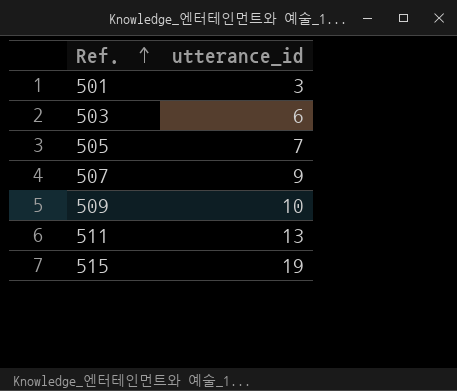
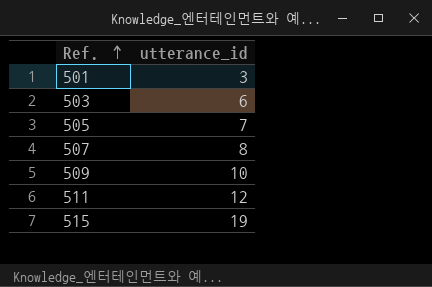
507 | utterance_id: 9 -> 8
511 | utterance_id: 13 -> 12

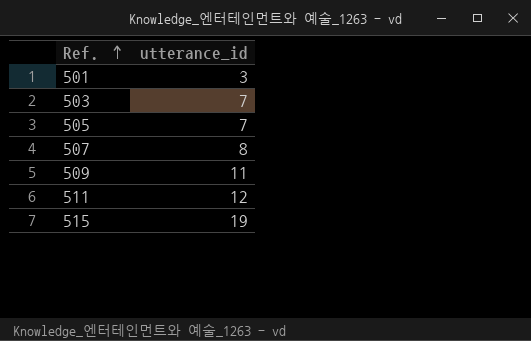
503 | utterance_id: 6 -> 7
509 | utterance_id: 10 -> 11

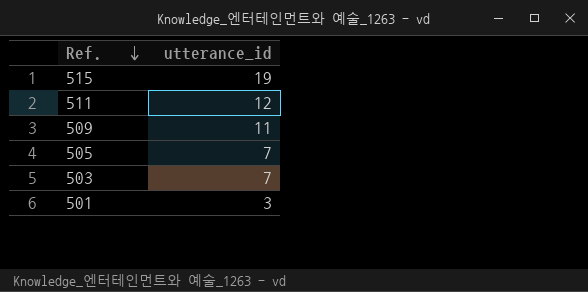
row order: Ref. ascending -> Ref. descending
row 507: 8 -> none

